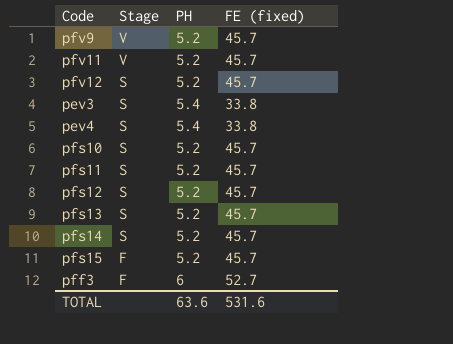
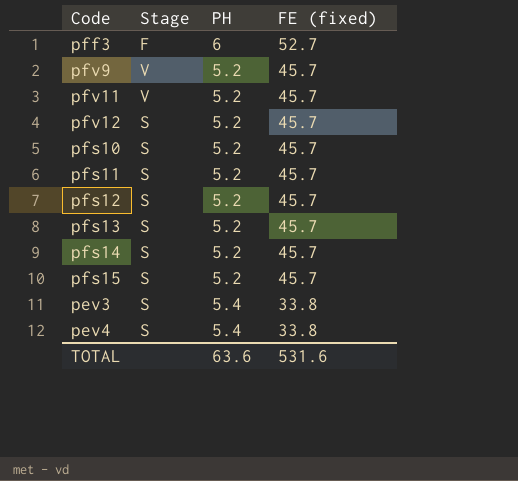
row order: Stage descending -> FE (fixed) descending
pfs15 | Stage: F -> S

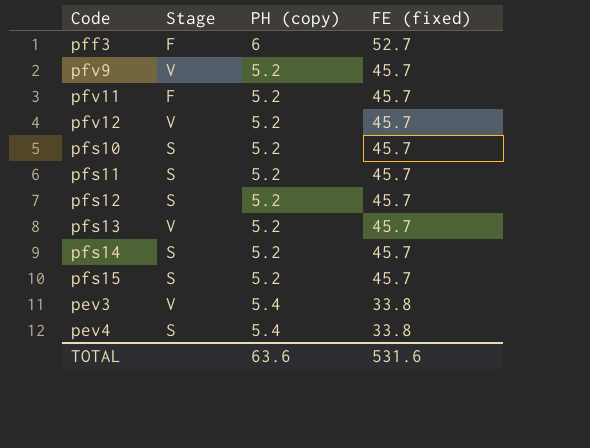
column name: PH -> PH (copy)
pfv11 | Stage: V -> F
pfv12 | Stage: S -> V
pfs13 | Stage: S -> V
pev3 | Stage: S -> V

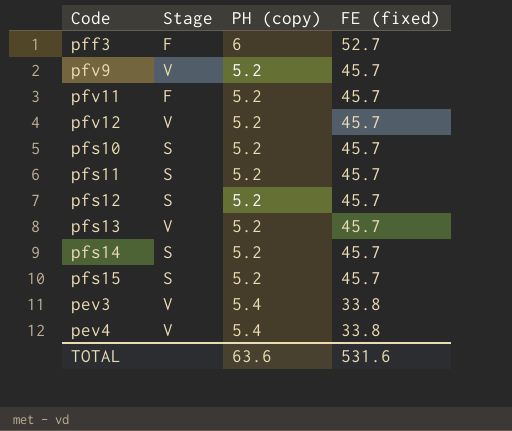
pev4 | Stage: S -> V

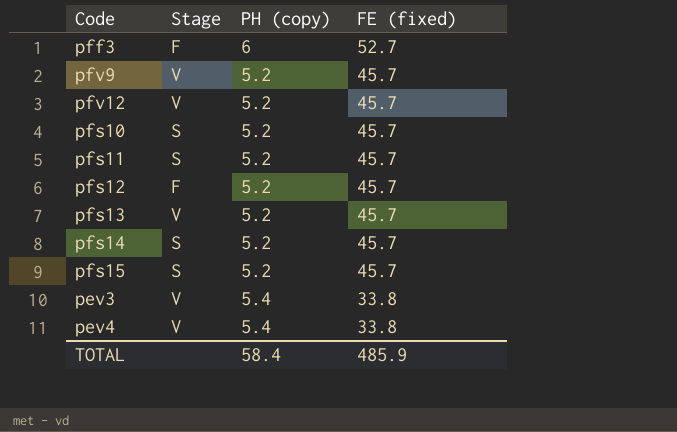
row pfv11: F | 5.2 | 45.7 -> none
pfs12 | Stage: S -> F
TOTAL | PH (copy): 63.6 -> 58.4
TOTAL | FE (fixed): 531.6 -> 485.9

